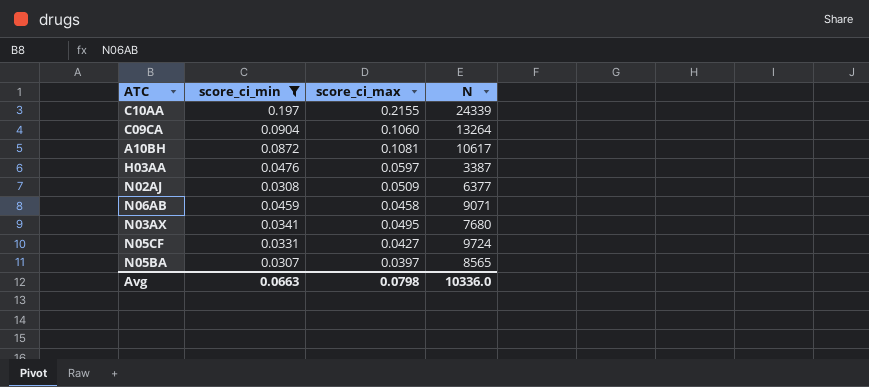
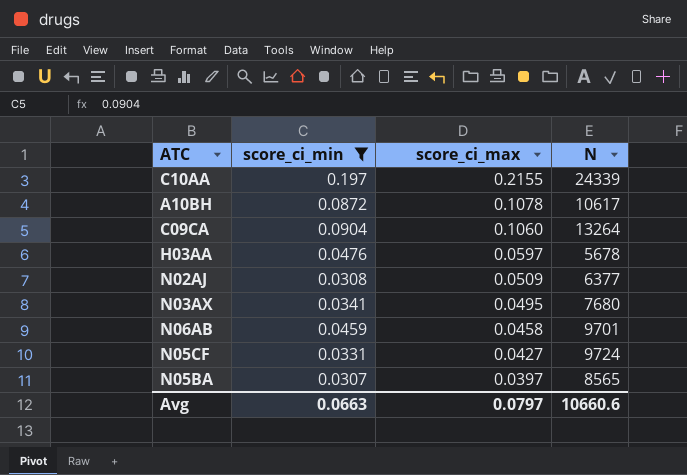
row order: none -> score_ci_max descending
A10BH | score_ci_max: 0.1081 -> 0.1078
H03AA | N: 3387 -> 5678
N06AB | N: 9071 -> 9701
Avg | score_ci_max: 0.0798 -> 0.0797
Avg | N: 10336.0 -> 10660.6

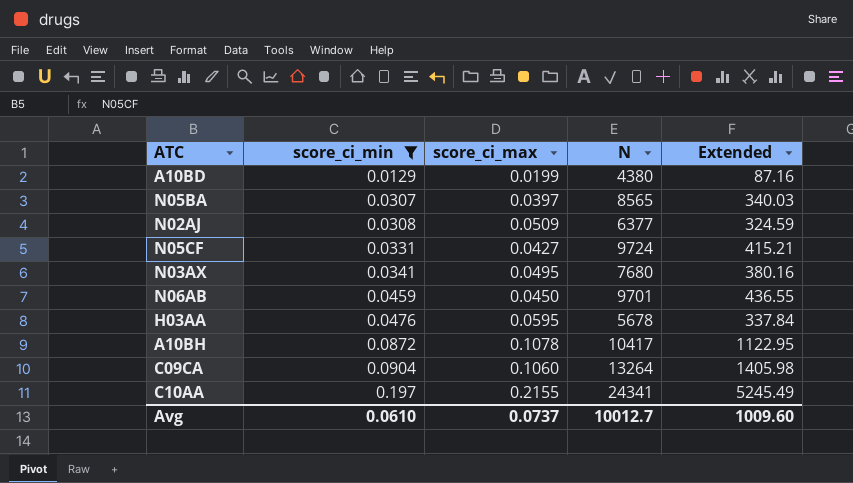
row order: score_ci_max descending -> score_ci_min ascending
column Extended | formula: none -> [score_ci_max] * [N]
row A10BD: none -> 0.0129 | 0.0199 | 4380 | 87.16
N06AB | score_ci_max: 0.0458 -> 0.0450
H03AA | score_ci_max: 0.0597 -> 0.0595
A10BH | N: 10617 -> 10417
C10AA | N: 24339 -> 24341
Avg | score_ci_min: 0.0663 -> 0.0610
Avg | score_ci_max: 0.0797 -> 0.0737
Avg | N: 10660.6 -> 10012.7

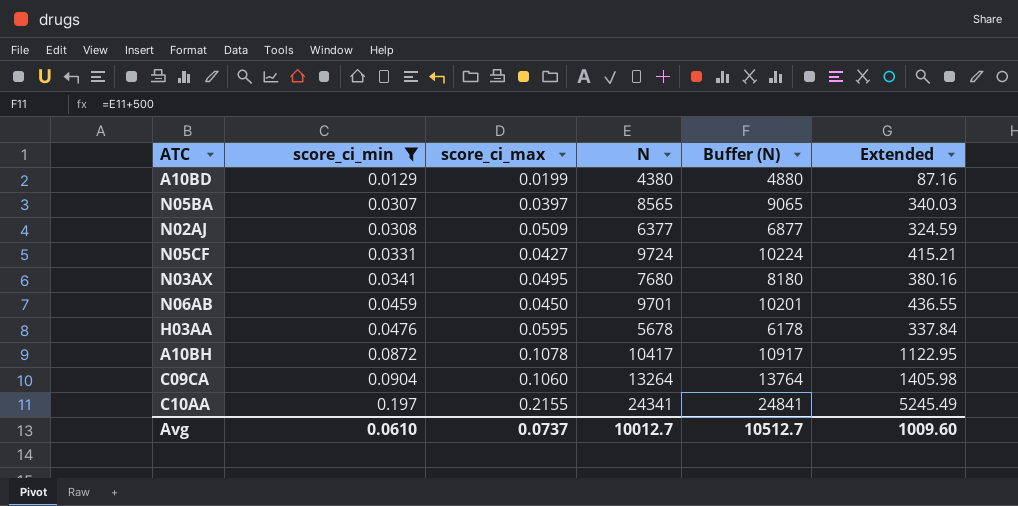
column Buffer (N) | formula: none -> [N] + 500

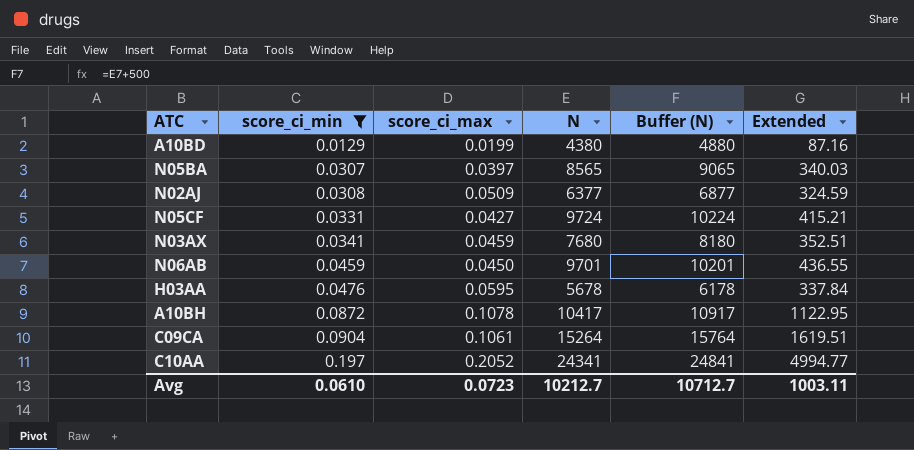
N03AX | score_ci_max: 0.0495 -> 0.0459
N03AX | Extended: 380.16 -> 352.51
C09CA | score_ci_max: 0.1060 -> 0.1061
C09CA | N: 13264 -> 15264
C09CA | Buffer (N): 13764 -> 15764
C09CA | Extended: 1405.98 -> 1619.51
C10AA | score_ci_max: 0.2155 -> 0.2052
C10AA | Extended: 5245.49 -> 4994.77
Avg | score_ci_max: 0.0737 -> 0.0723
Avg | N: 10012.7 -> 10212.7
Avg | Buffer (N): 10512.7 -> 10712.7
Avg | Extended: 1009.60 -> 1003.11

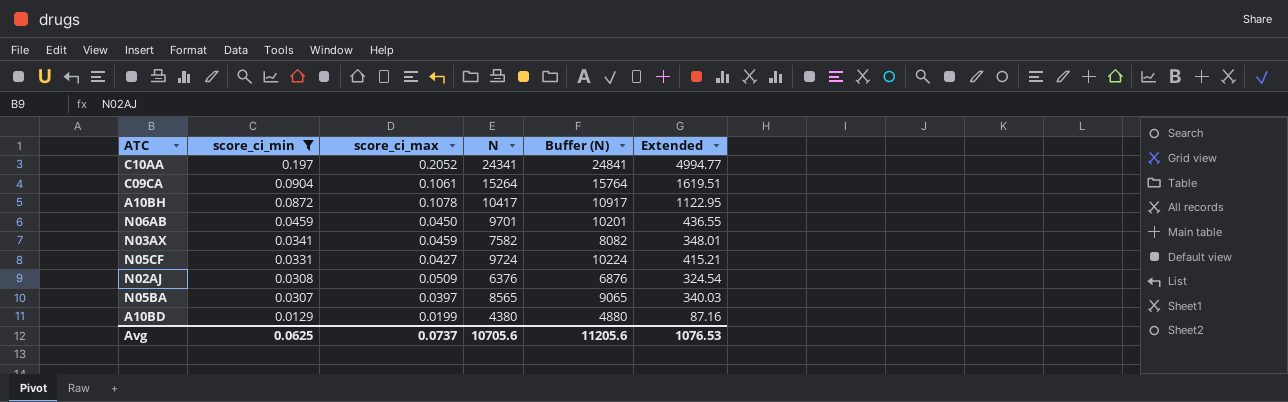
row order: score_ci_min ascending -> score_ci_min descending
row H03AA: 0.0476 | 0.0595 | 5678 | 6178 | 337.84 -> none
N03AX | N: 7680 -> 7582
N03AX | Buffer (N): 8180 -> 8082
N03AX | Extended: 352.51 -> 348.01
N02AJ | N: 6377 -> 6376
N02AJ | Buffer (N): 6877 -> 6876
N02AJ | Extended: 324.59 -> 324.54
Avg | score_ci_min: 0.0610 -> 0.0625
Avg | score_ci_max: 0.0723 -> 0.0737
Avg | N: 10212.7 -> 10705.6
Avg | Buffer (N): 10712.7 -> 11205.6
Avg | Extended: 1003.11 -> 1076.53

